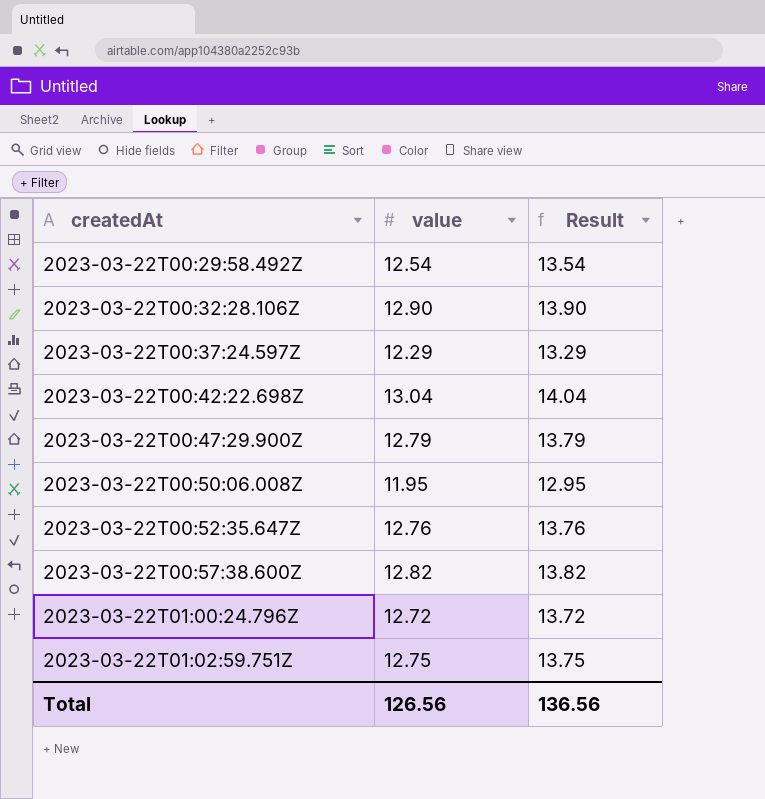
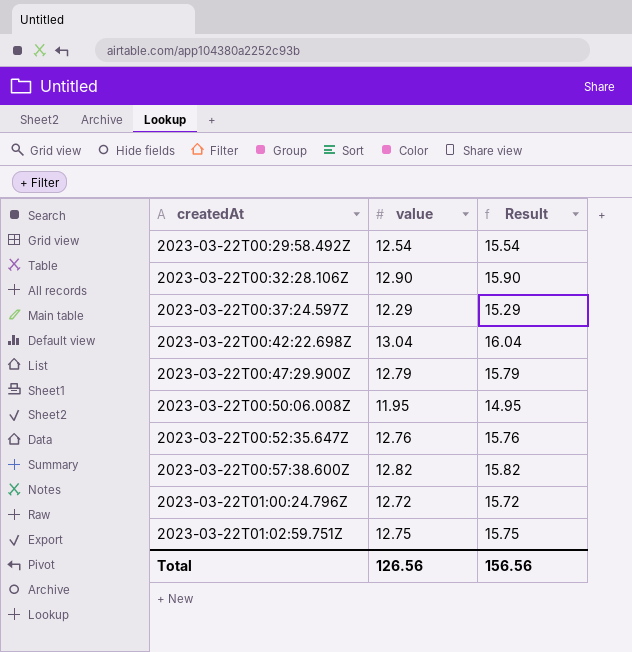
column Result | formula: [value] + 1 -> [value] + 3
Total | Result: 136.56 -> 156.56

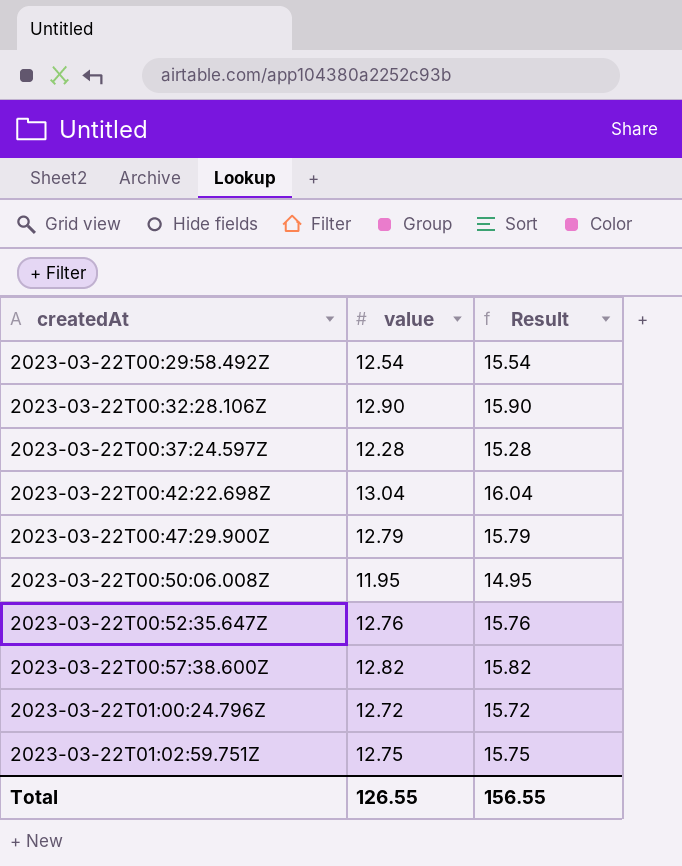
2023-03-22T00:37:24.597Z | value: 12.29 -> 12.28
2023-03-22T00:37:24.597Z | Result: 15.29 -> 15.28
Total | value: 126.56 -> 126.55
Total | Result: 156.56 -> 156.55

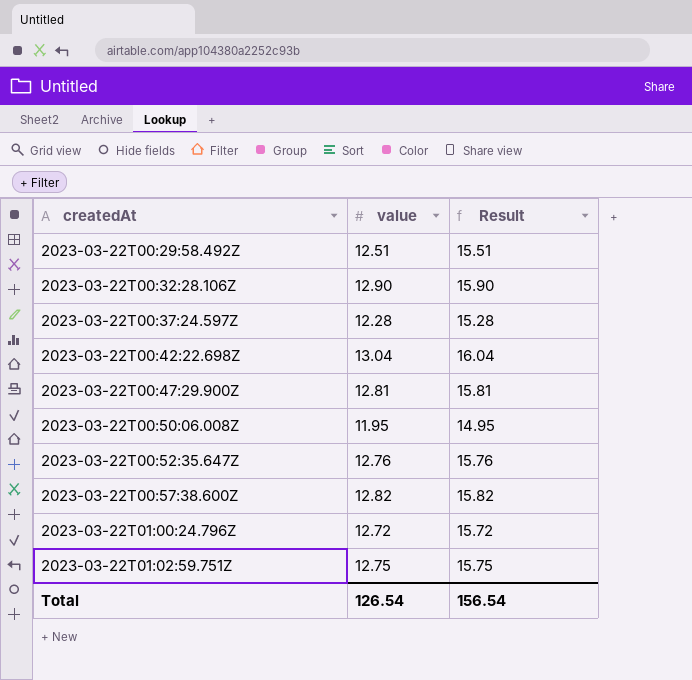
2023-03-22T00:29:58.492Z | value: 12.54 -> 12.51
2023-03-22T00:29:58.492Z | Result: 15.54 -> 15.51
2023-03-22T00:47:29.900Z | value: 12.79 -> 12.81
2023-03-22T00:47:29.900Z | Result: 15.79 -> 15.81
Total | value: 126.55 -> 126.54
Total | Result: 156.55 -> 156.54

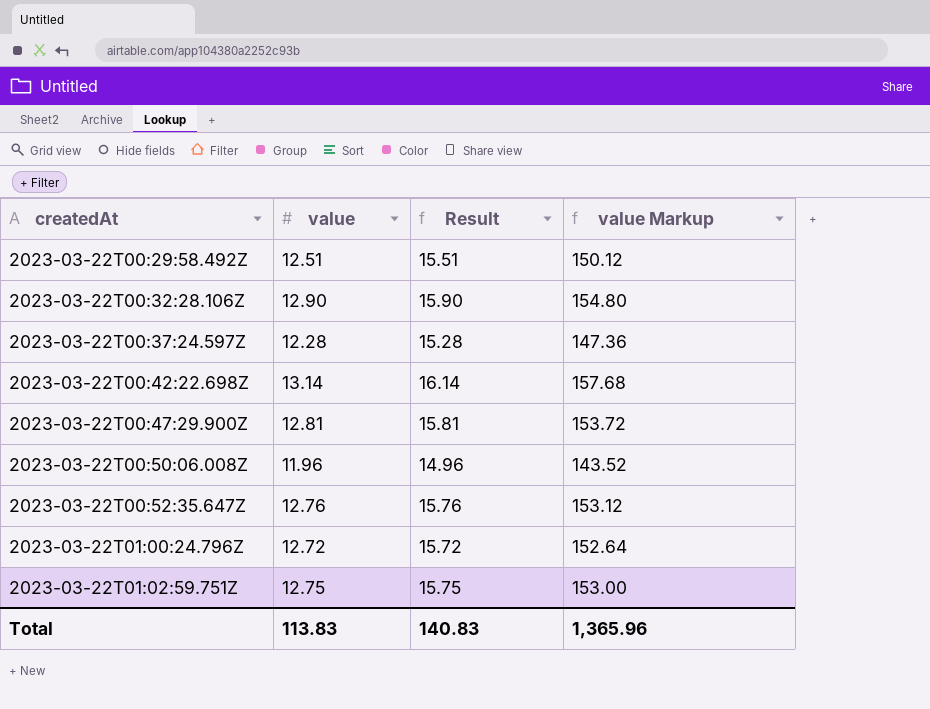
column value Markup | formula: none -> [value] * 12
row 2023-03-22T00:57:38.600Z: 12.82 | 15.82 -> none
2023-03-22T00:42:22.698Z | value: 13.04 -> 13.14
2023-03-22T00:42:22.698Z | Result: 16.04 -> 16.14
2023-03-22T00:50:06.008Z | value: 11.95 -> 11.96
2023-03-22T00:50:06.008Z | Result: 14.95 -> 14.96
Total | value: 126.54 -> 113.83
Total | Result: 156.54 -> 140.83

